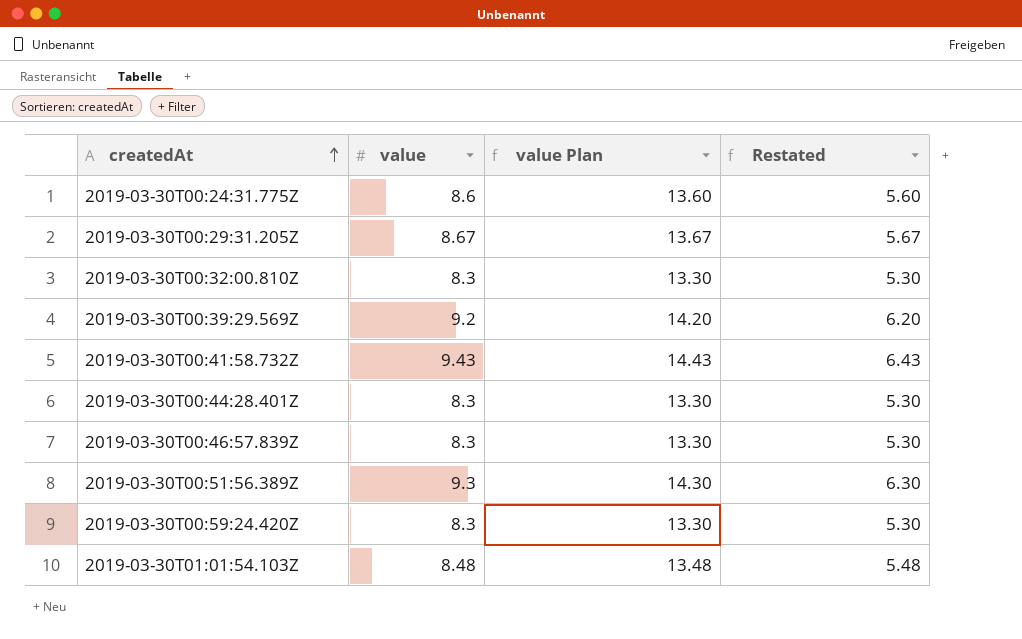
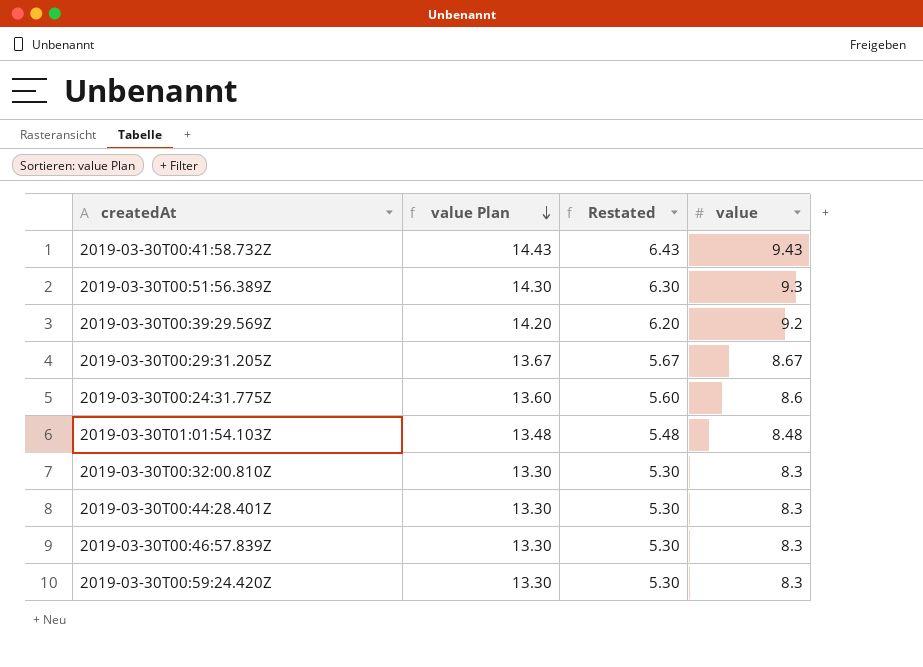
row order: createdAt ascending -> value Plan descending
column value | position: 2 -> 4

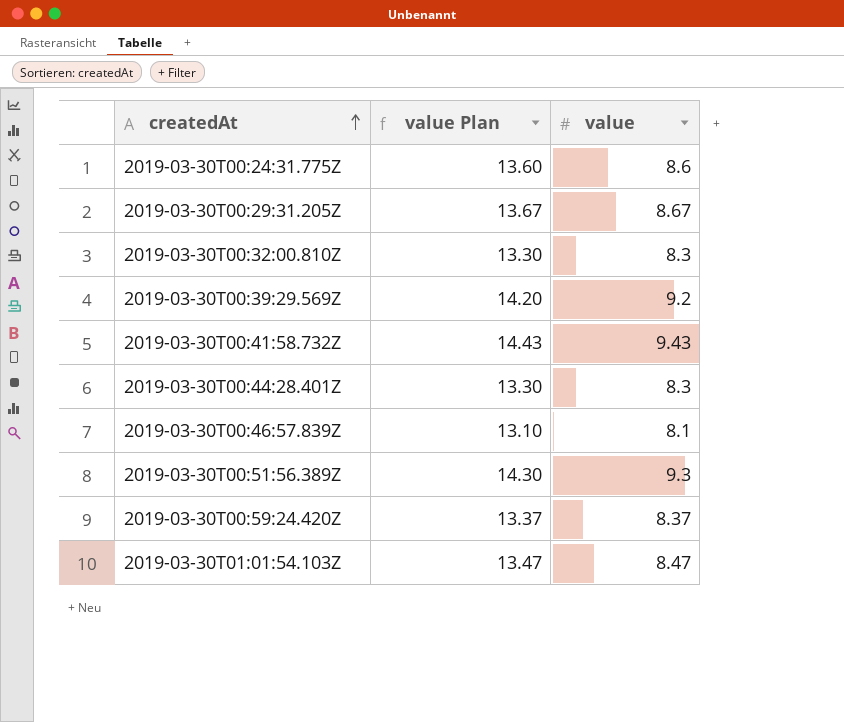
row order: value Plan descending -> createdAt ascending
column Restated | formula: [value] - 3 -> none
2019-03-30T00:46:57.839Z | value Plan: 13.30 -> 13.10
2019-03-30T00:46:57.839Z | value: 8.3 -> 8.1
2019-03-30T00:59:24.420Z | value Plan: 13.30 -> 13.37
2019-03-30T00:59:24.420Z | value: 8.3 -> 8.37
2019-03-30T01:01:54.103Z | value Plan: 13.48 -> 13.47
2019-03-30T01:01:54.103Z | value: 8.48 -> 8.47

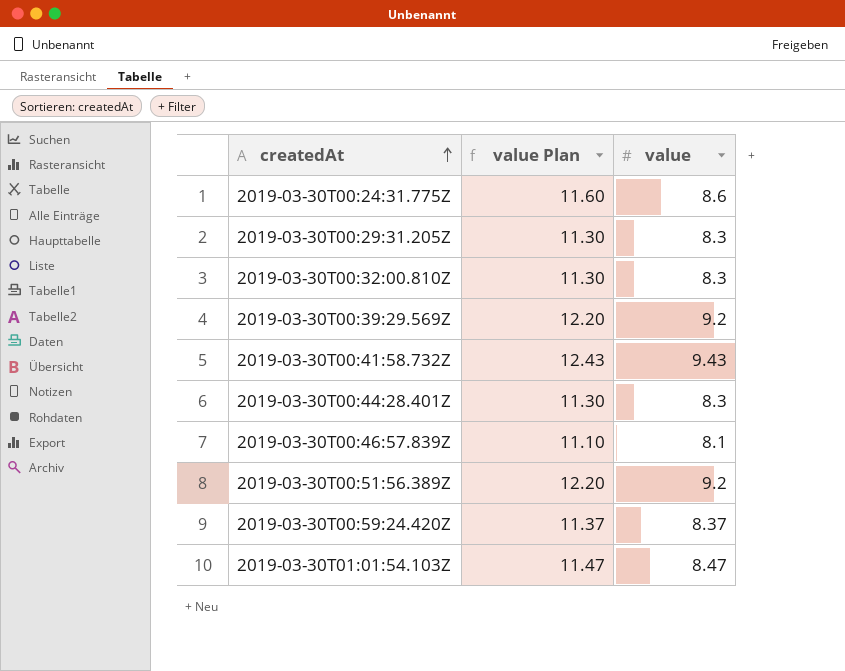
column value Plan | formula: [value] + 5 -> [value] + 3
2019-03-30T00:29:31.205Z | value: 8.67 -> 8.3
2019-03-30T00:51:56.389Z | value: 9.3 -> 9.2

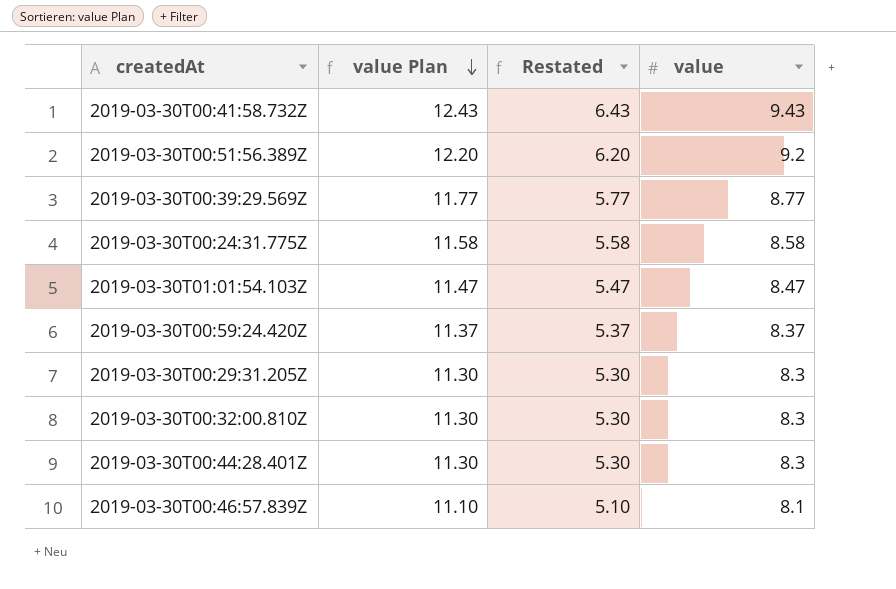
row order: createdAt ascending -> value Plan descending
column Restated | formula: none -> [value] - 3
2019-03-30T00:39:29.569Z | value Plan: 12.20 -> 11.77
2019-03-30T00:39:29.569Z | value: 9.2 -> 8.77
2019-03-30T00:24:31.775Z | value Plan: 11.60 -> 11.58
2019-03-30T00:24:31.775Z | value: 8.6 -> 8.58

